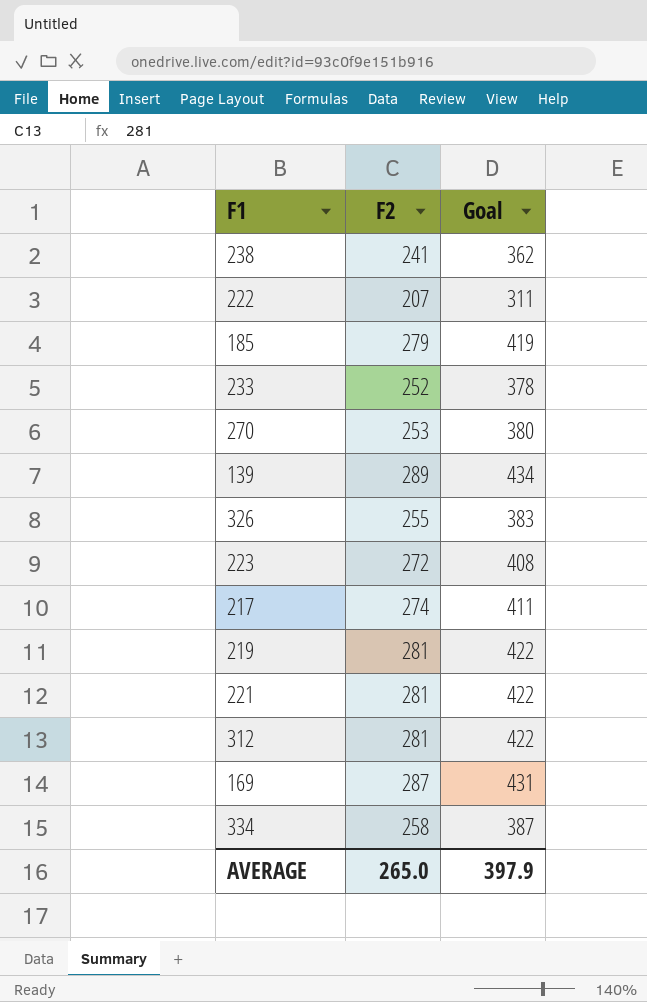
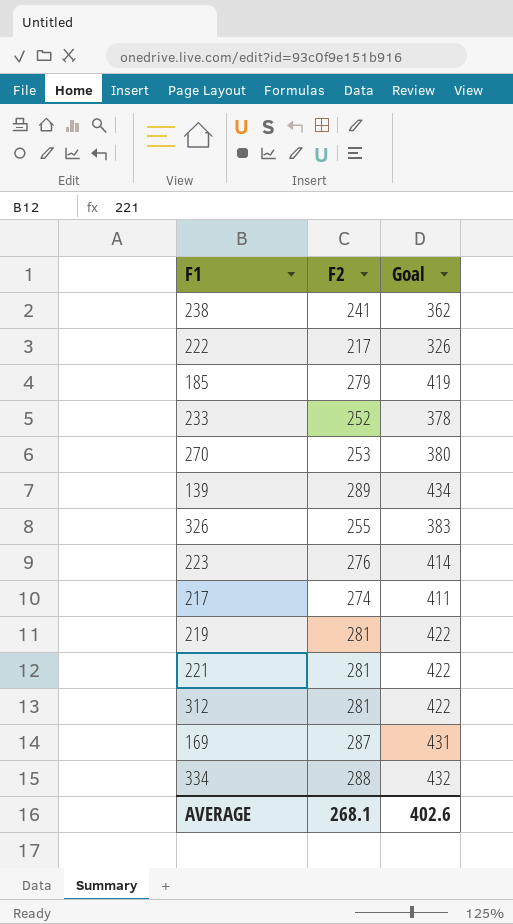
222 | F2: 207 -> 217
222 | Goal: 311 -> 326
223 | F2: 272 -> 276
223 | Goal: 408 -> 414
334 | F2: 258 -> 288
334 | Goal: 387 -> 432
AVERAGE | F2: 265.0 -> 268.1
AVERAGE | Goal: 397.9 -> 402.6

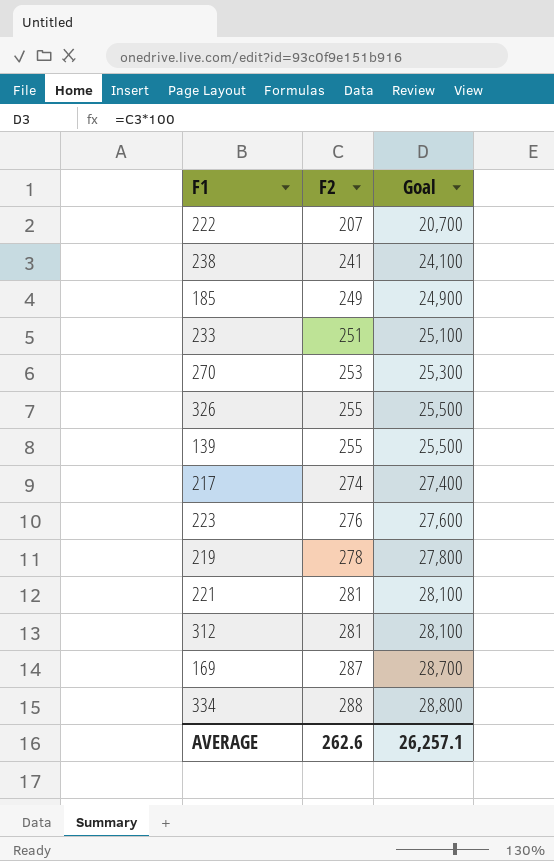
row order: none -> F2 ascending
column Goal | formula: [F2] * 1.5 -> [F2] * 100
222 | F2: 217 -> 207
185 | F2: 279 -> 249
233 | F2: 252 -> 251
139 | F2: 289 -> 255
219 | F2: 281 -> 278
AVERAGE | F2: 268.1 -> 262.6
AVERAGE | Goal: 402.6 -> 26,257.1

